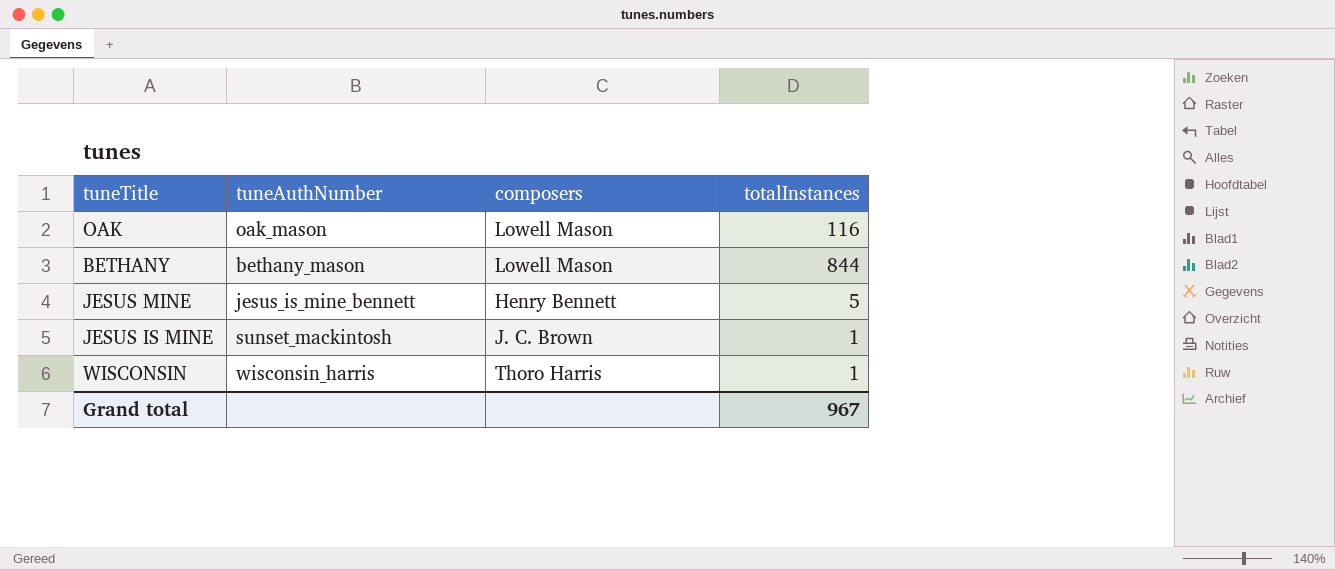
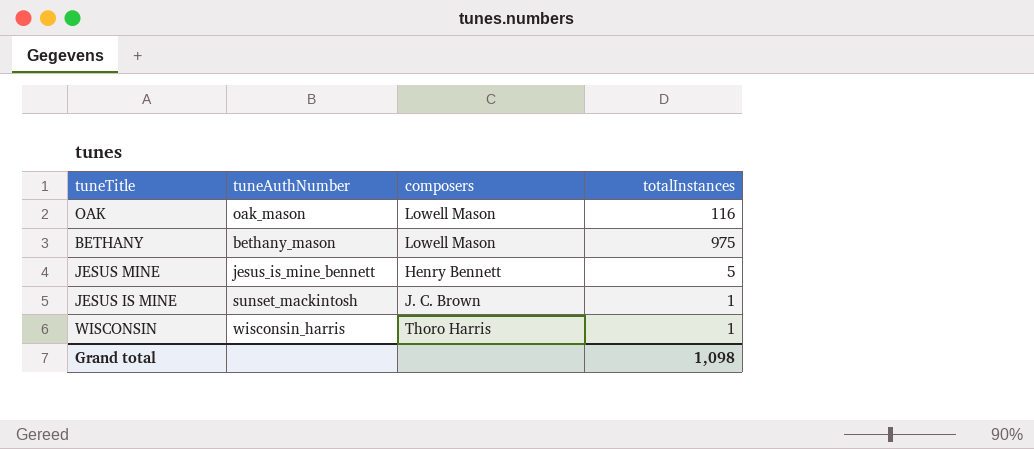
BETHANY | totalInstances: 844 -> 975
Grand total | totalInstances: 967 -> 1,098

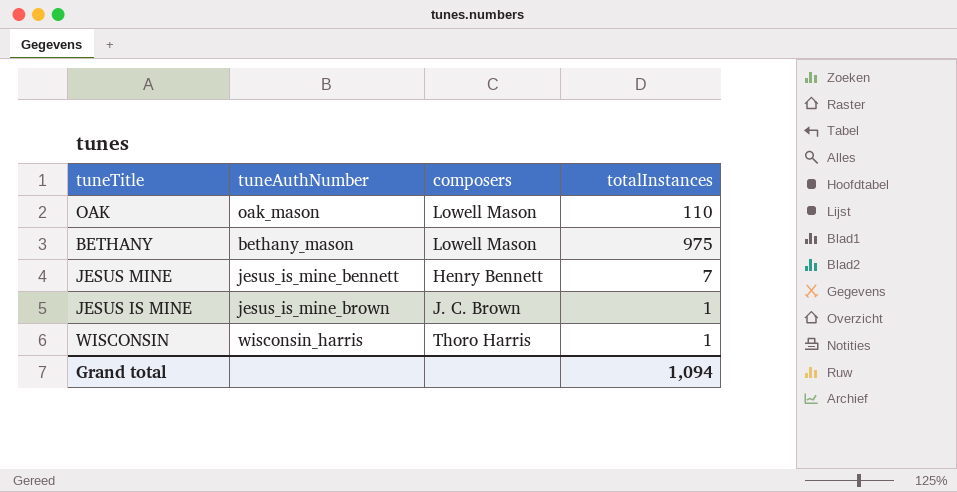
OAK | totalInstances: 116 -> 110
JESUS MINE | totalInstances: 5 -> 7
JESUS IS MINE | tuneAuthNumber: sunset_mackintosh -> jesus_is_mine_brown
Grand total | totalInstances: 1,098 -> 1,094

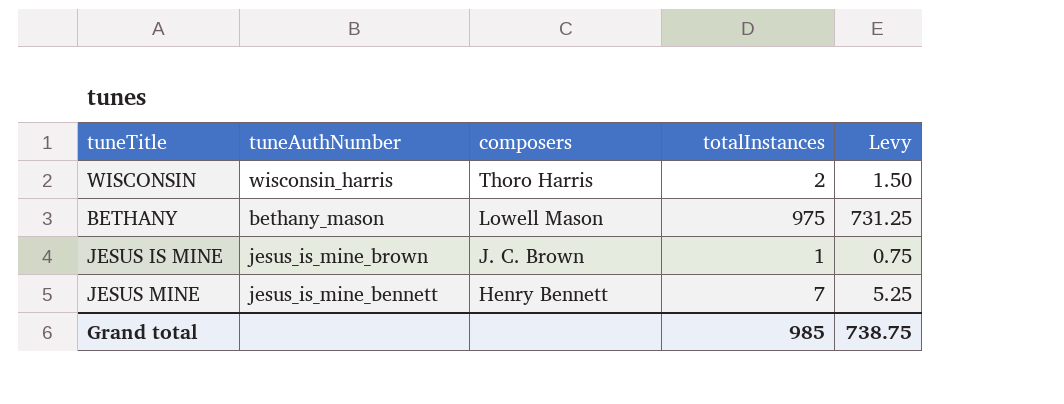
row order: none -> composers descending
column Levy | formula: none -> [totalInstances] * 0.75
row OAK: oak_mason | Lowell Mason | 110 -> none
WISCONSIN | totalInstances: 1 -> 2
Grand total | totalInstances: 1,094 -> 985

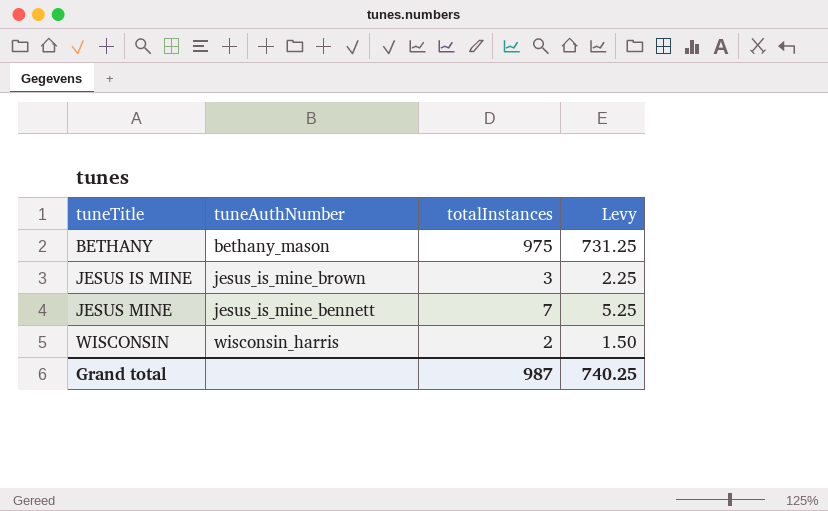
row order: composers descending -> tuneTitle ascending
column composers | position: 3 -> none
JESUS IS MINE | totalInstances: 1 -> 3
JESUS IS MINE | Levy: 0.75 -> 2.25
Grand total | totalInstances: 985 -> 987
Grand total | Levy: 738.75 -> 740.25

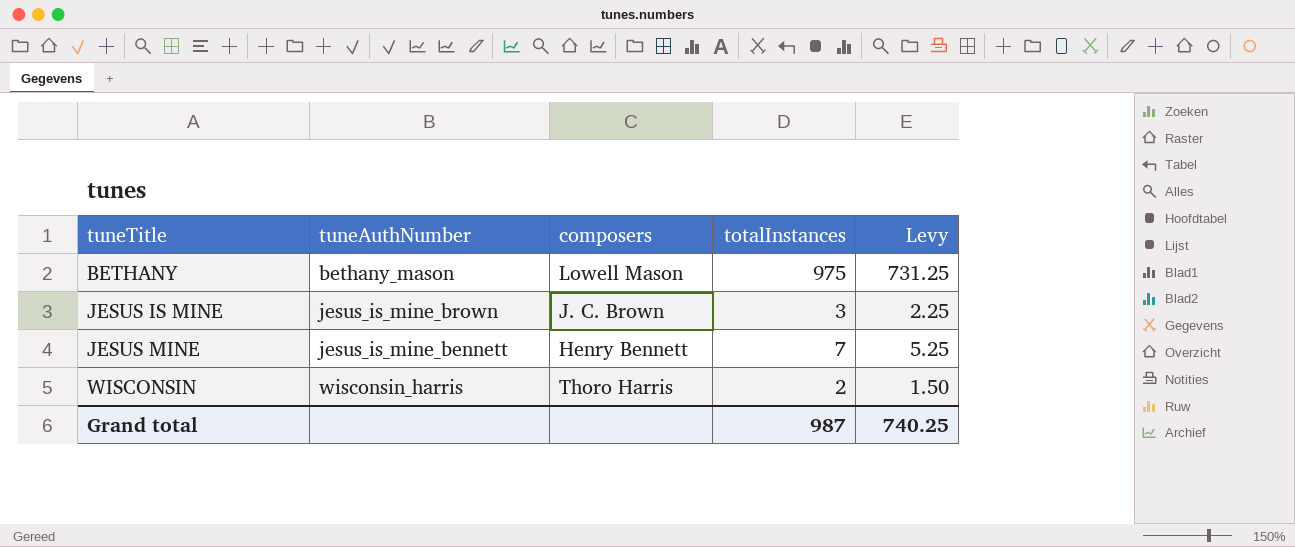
column composers | position: none -> 3

